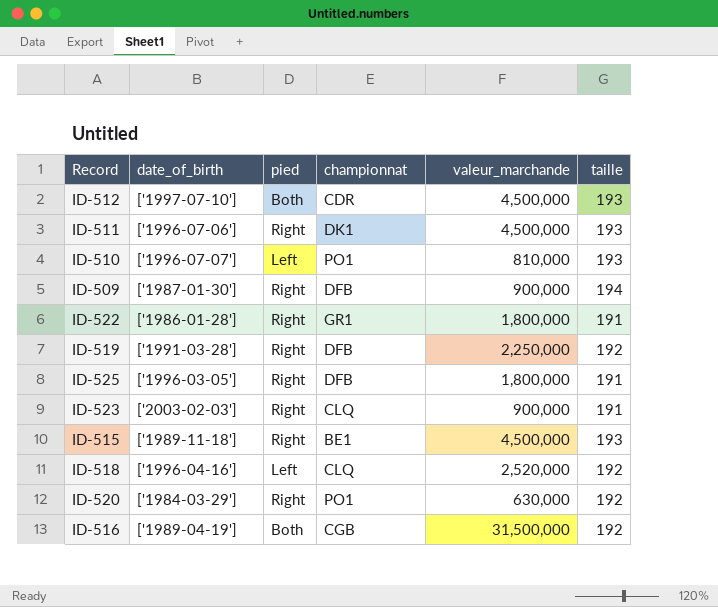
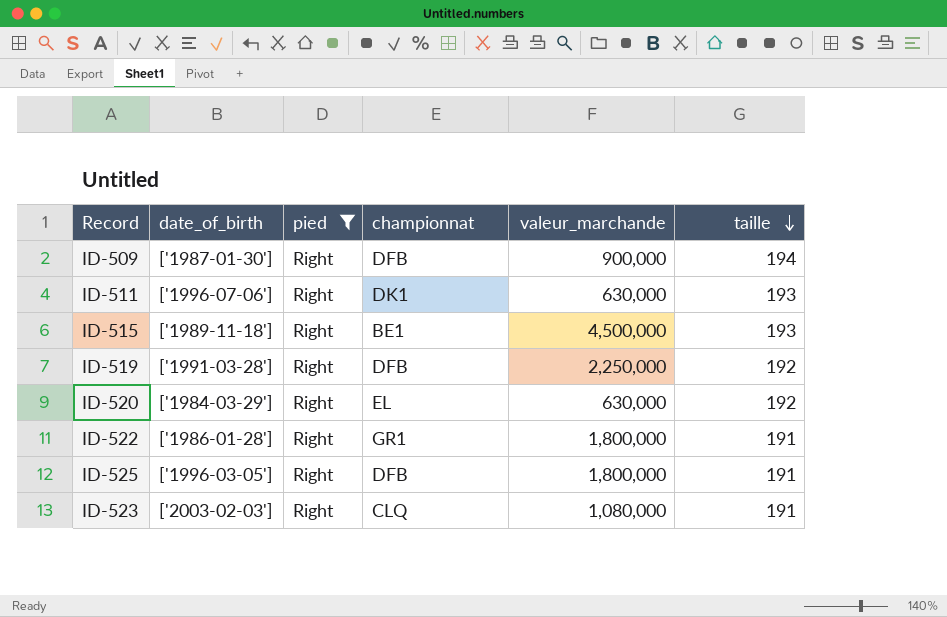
filter: none -> pied = Right
row order: none -> taille descending
ID-511 | valeur_marchande: 4,500,000 -> 630,000
ID-520 | championnat: PO1 -> EL
ID-523 | valeur_marchande: 900,000 -> 1,080,000

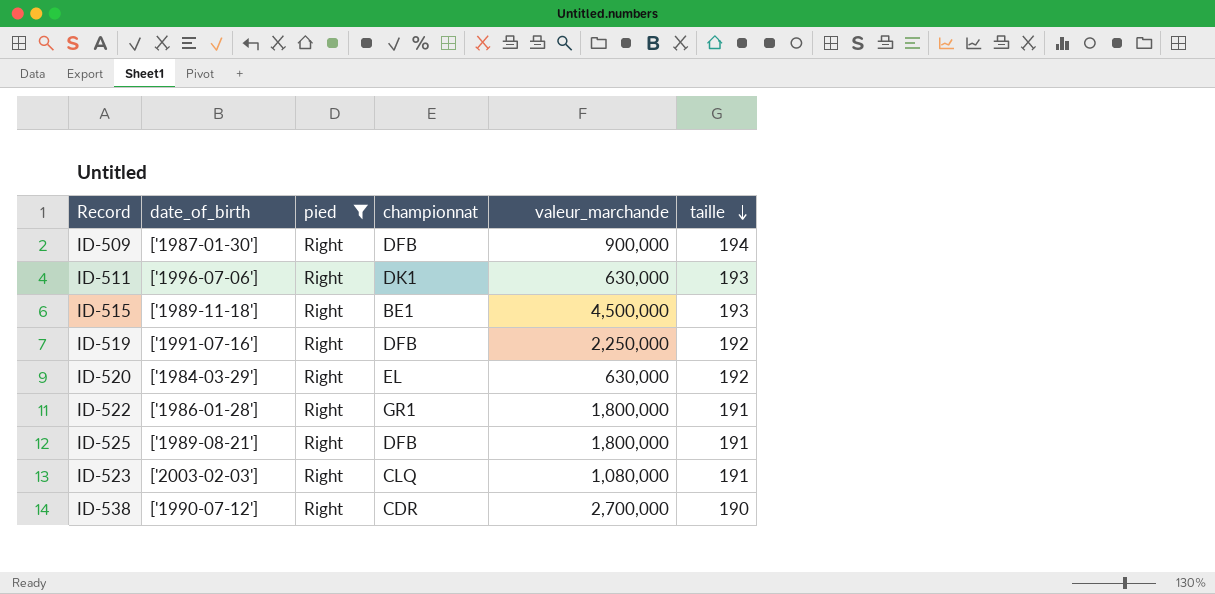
ID-519 | date_of_birth: ['1991-03-28'] -> ['1991-07-16']
ID-525 | date_of_birth: ['1996-03-05'] -> ['1989-08-21']
row ID-538: none -> ['1990-07-12'] | Right | CDR | 2,700,000 | 190

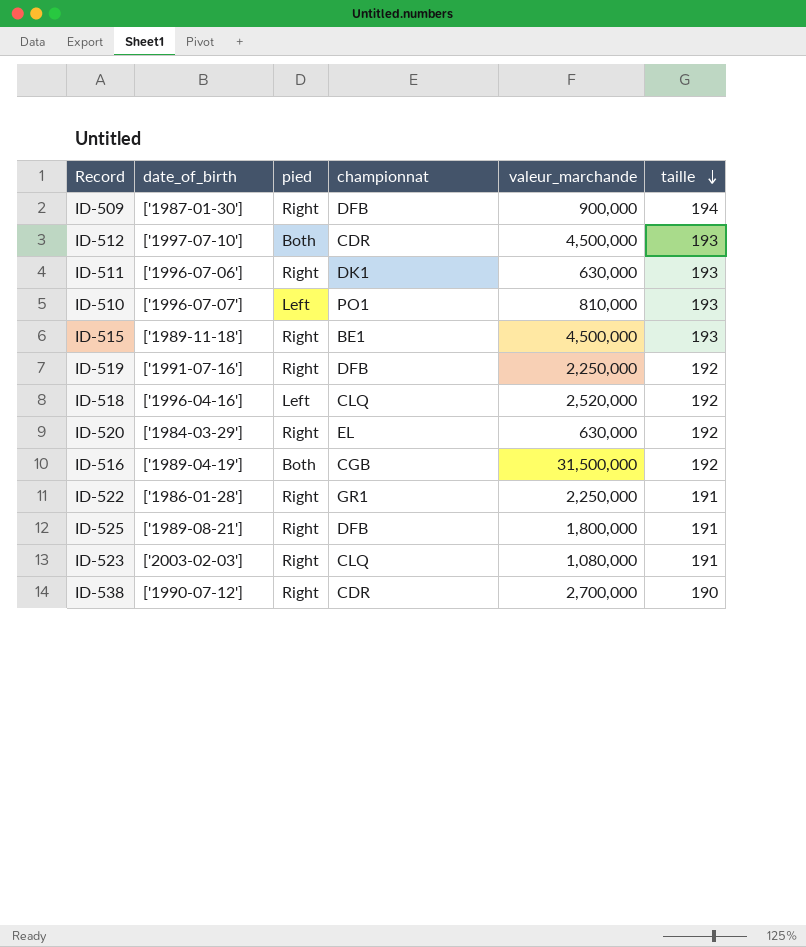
filter: pied = Right -> none
ID-522 | valeur_marchande: 1,800,000 -> 2,250,000

